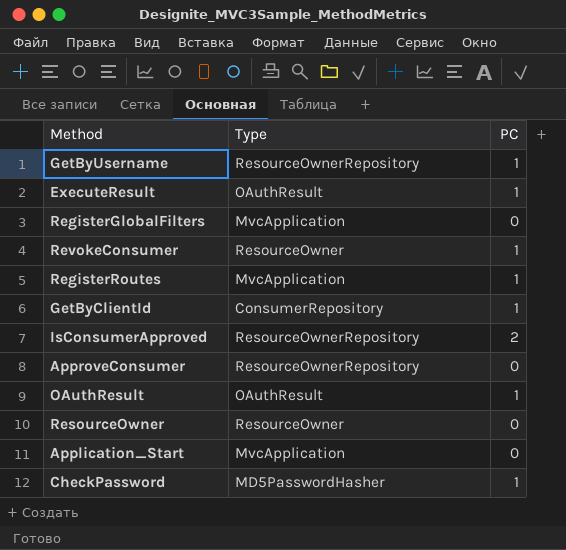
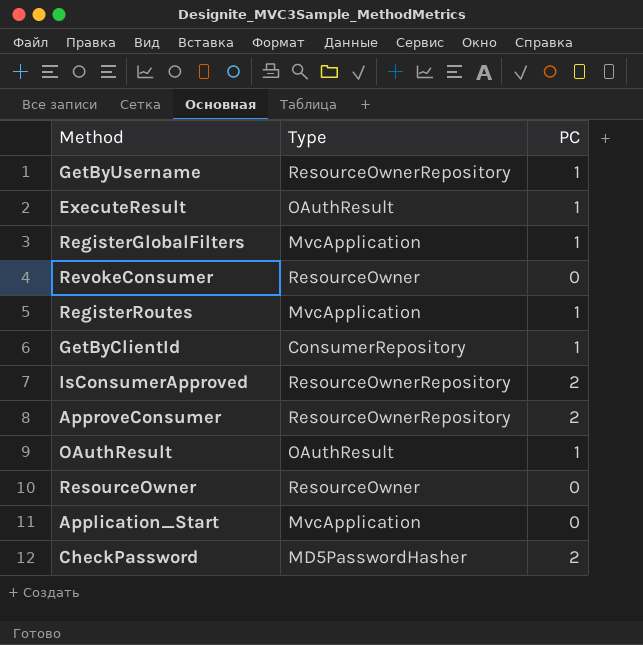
RegisterGlobalFilters | PC: 0 -> 1
RevokeConsumer | PC: 1 -> 0
ApproveConsumer | PC: 0 -> 2
CheckPassword | PC: 1 -> 2

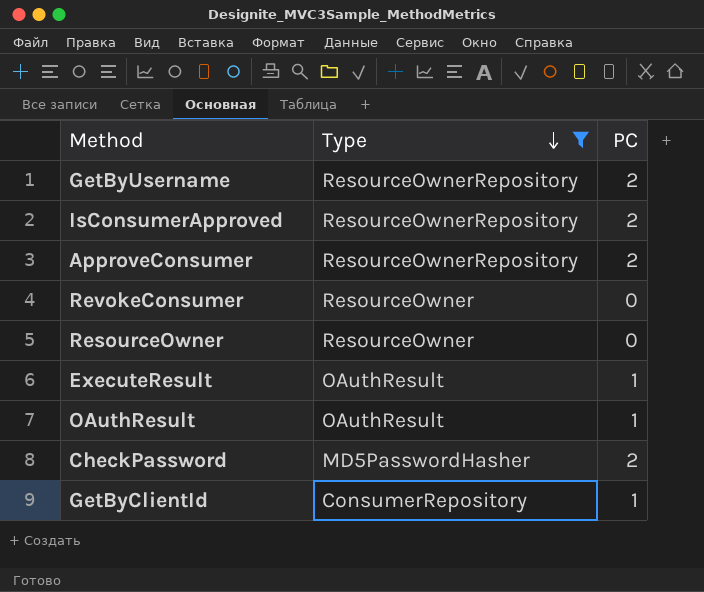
filter: none -> Type != MvcApplication
row order: none -> Type descending
GetByUsername | PC: 1 -> 2

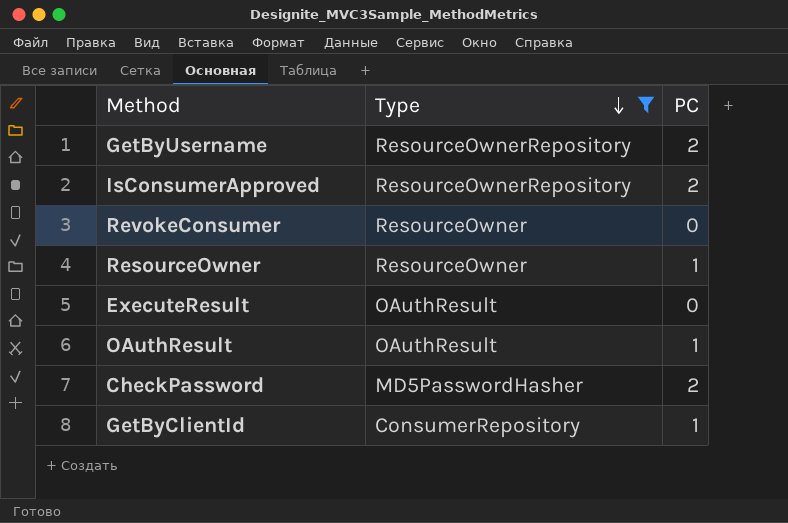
row ApproveConsumer: ResourceOwnerRepository | 2 -> none
ResourceOwner | PC: 0 -> 1
ExecuteResult | PC: 1 -> 0

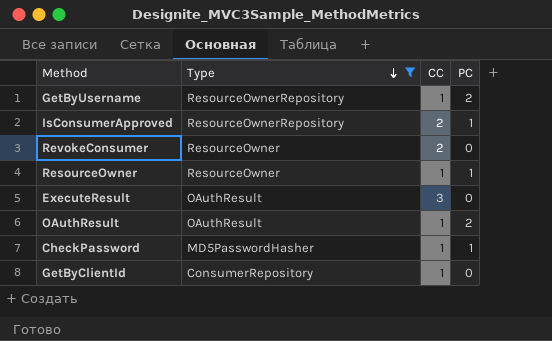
column CC | position: none -> 3
IsConsumerApproved | PC: 2 -> 1
OAuthResult | PC: 1 -> 2
CheckPassword | PC: 2 -> 1
GetByClientId | PC: 1 -> 0

